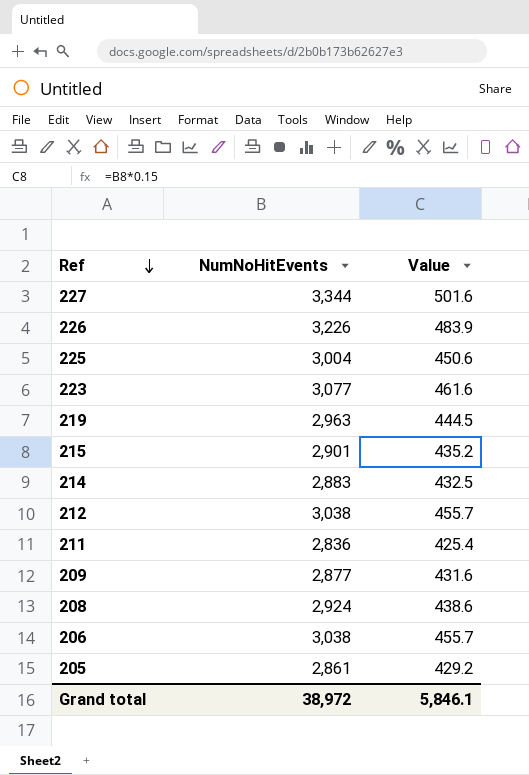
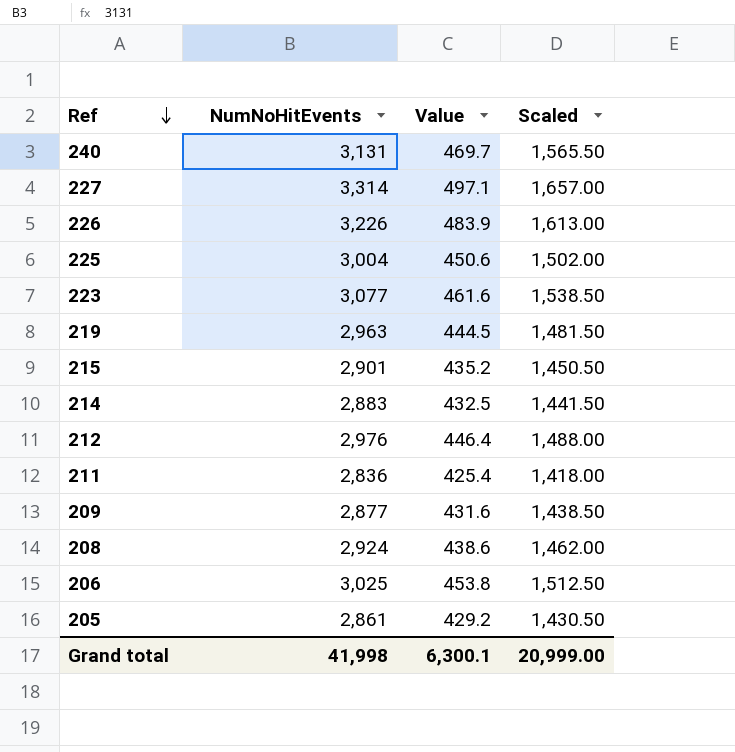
column Scaled | formula: none -> [NumNoHitEvents] * 0.5
row 240: none -> 3,131 | 469.7 | 1,565.50
227 | NumNoHitEvents: 3,344 -> 3,314
227 | Value: 501.6 -> 497.1
212 | NumNoHitEvents: 3,038 -> 2,976
212 | Value: 455.7 -> 446.4
206 | NumNoHitEvents: 3,038 -> 3,025
206 | Value: 455.7 -> 453.8
Grand total | NumNoHitEvents: 38,972 -> 41,998
Grand total | Value: 5,846.1 -> 6,300.1

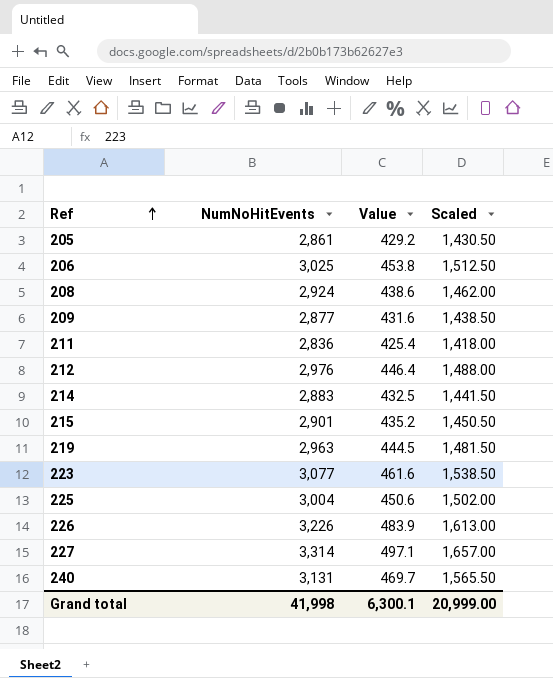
row order: Ref descending -> Ref ascending

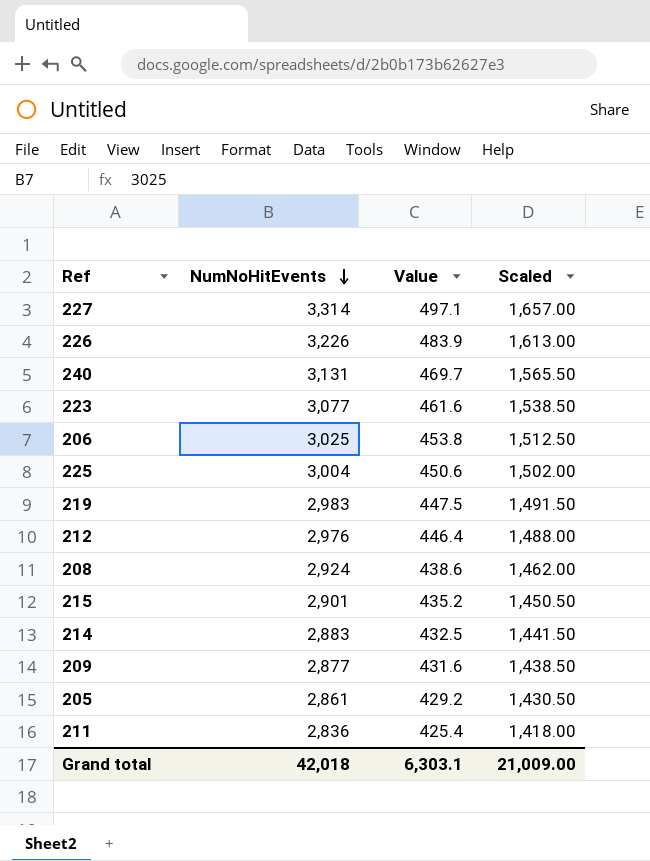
row order: Ref ascending -> NumNoHitEvents descending
219 | NumNoHitEvents: 2,963 -> 2,983
219 | Value: 444.5 -> 447.5
219 | Scaled: 1,481.50 -> 1,491.50
Grand total | NumNoHitEvents: 41,998 -> 42,018
Grand total | Value: 6,300.1 -> 6,303.1
Grand total | Scaled: 20,999.00 -> 21,009.00

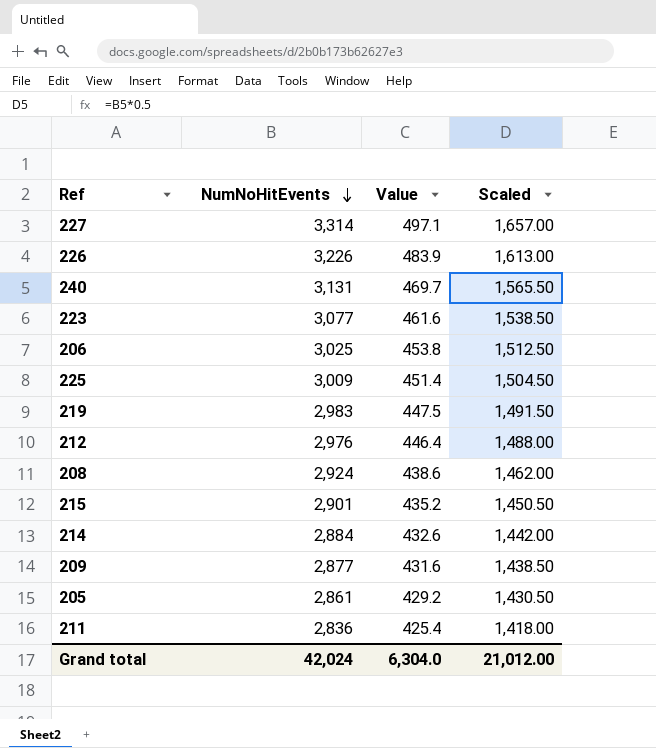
225 | NumNoHitEvents: 3,004 -> 3,009
225 | Value: 450.6 -> 451.4
225 | Scaled: 1,502.00 -> 1,504.50
214 | NumNoHitEvents: 2,883 -> 2,884
214 | Value: 432.5 -> 432.6
214 | Scaled: 1,441.50 -> 1,442.00
Grand total | NumNoHitEvents: 42,018 -> 42,024
Grand total | Value: 6,303.1 -> 6,304.0
Grand total | Scaled: 21,009.00 -> 21,012.00

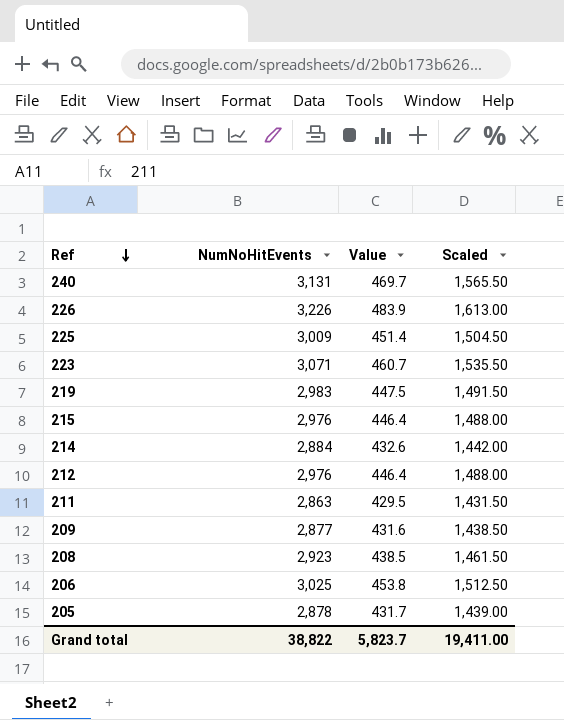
row order: NumNoHitEvents descending -> Ref descending
row 227: 3,314 | 497.1 | 1,657.00 -> none
223 | NumNoHitEvents: 3,077 -> 3,071
223 | Value: 461.6 -> 460.7
223 | Scaled: 1,538.50 -> 1,535.50
215 | NumNoHitEvents: 2,901 -> 2,976
215 | Value: 435.2 -> 446.4
215 | Scaled: 1,450.50 -> 1,488.00
211 | NumNoHitEvents: 2,836 -> 2,863
211 | Value: 425.4 -> 429.5
211 | Scaled: 1,418.00 -> 1,431.50
208 | NumNoHitEvents: 2,924 -> 2,923
208 | Value: 438.6 -> 438.5
208 | Scaled: 1,462.00 -> 1,461.50
205 | NumNoHitEvents: 2,861 -> 2,878
205 | Value: 429.2 -> 431.7
205 | Scaled: 1,430.50 -> 1,439.00
Grand total | NumNoHitEvents: 42,024 -> 38,822
Grand total | Value: 6,304.0 -> 5,823.7
Grand total | Scaled: 21,012.00 -> 19,411.00

